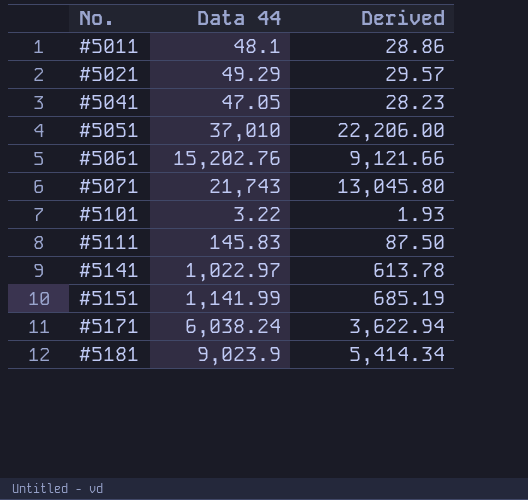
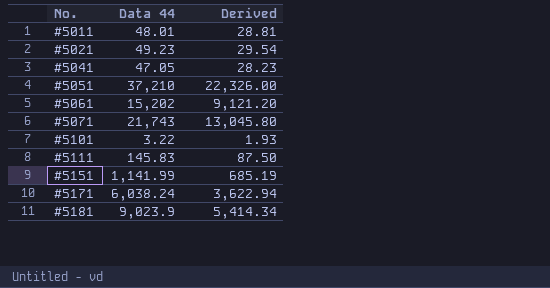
row #5141: 1,022.97 | 613.78 -> none
#5011 | Data 44: 48.1 -> 48.01
#5011 | Derived: 28.86 -> 28.81
#5021 | Data 44: 49.29 -> 49.23
#5021 | Derived: 29.57 -> 29.54
#5051 | Data 44: 37,010 -> 37,210
#5051 | Derived: 22,206.00 -> 22,326.00
#5061 | Data 44: 15,202.76 -> 15,202
#5061 | Derived: 9,121.66 -> 9,121.20

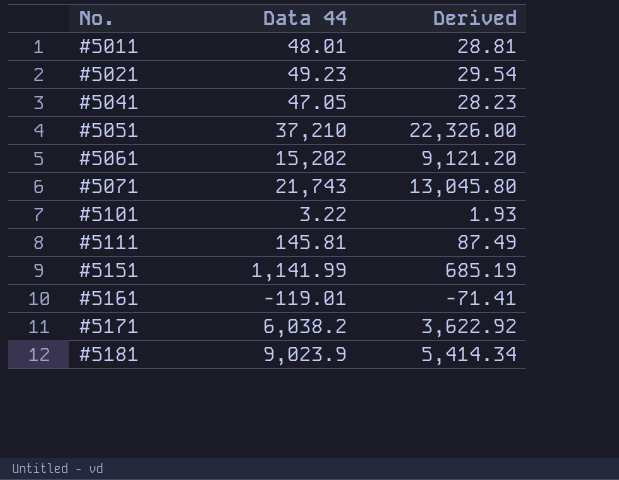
#5111 | Data 44: 145.83 -> 145.81
#5111 | Derived: 87.50 -> 87.49
row #5161: none -> -119.01 | -71.41
#5171 | Data 44: 6,038.24 -> 6,038.2
#5171 | Derived: 3,622.94 -> 3,622.92

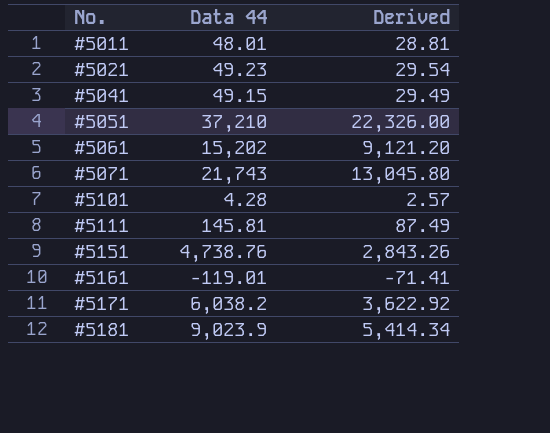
#5041 | Data 44: 47.05 -> 49.15
#5041 | Derived: 28.23 -> 29.49
#5101 | Data 44: 3.22 -> 4.28
#5101 | Derived: 1.93 -> 2.57
#5151 | Data 44: 1,141.99 -> 4,738.76
#5151 | Derived: 685.19 -> 2,843.26

